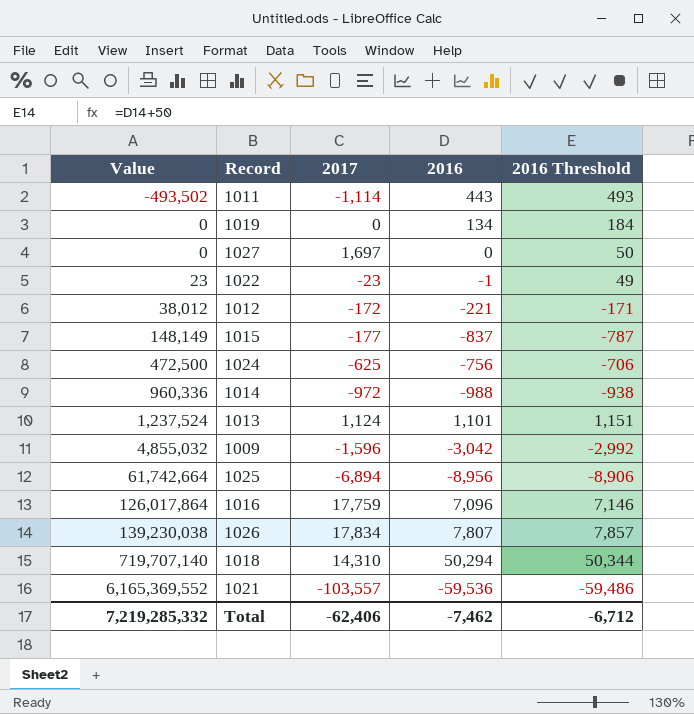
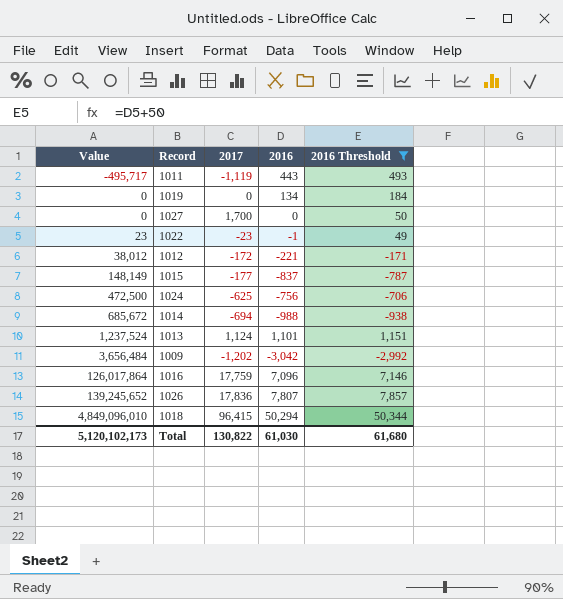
filter: none -> 2016 Threshold >= -2,992
1011 | Value: -493,502 -> -495,717
1011 | 2017: -1,114 -> -1,119
1027 | 2017: 1,697 -> 1,700
1014 | Value: 960,336 -> 685,672
1014 | 2017: -972 -> -694
1009 | Value: 4,855,032 -> 3,656,484
1009 | 2017: -1,596 -> -1,202
1026 | Value: 139,230,038 -> 139,245,652
1026 | 2017: 17,834 -> 17,836
1018 | Value: 719,707,140 -> 4,849,096,010
1018 | 2017: 14,310 -> 96,415
Total | Value: 7,219,285,332 -> 5,120,102,173
Total | 2017: -62,406 -> 130,822
Total | 2016: -7,462 -> 61,030
Total | 2016 Threshold: -6,712 -> 61,680

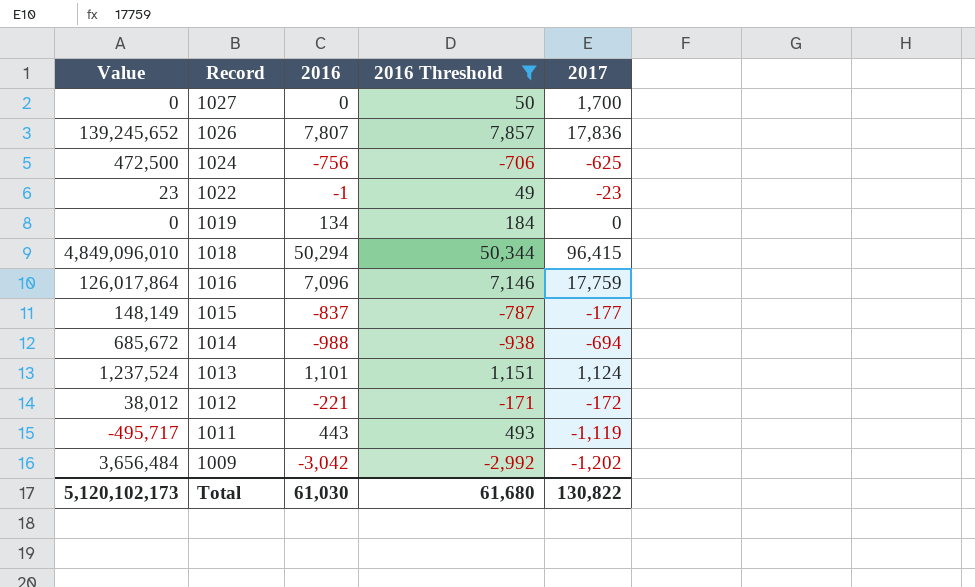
row order: Value ascending -> Record descending
column 2017 | position: 3 -> 5

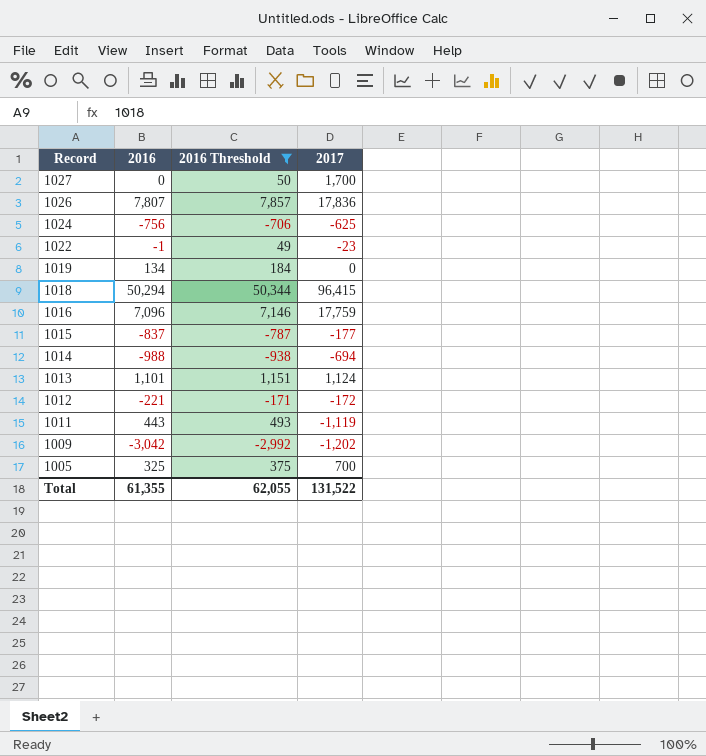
column Value | formula: [2016] * [2017] -> none
row 1005: none -> 325 | 375 | 700
Total | 2016: 61,030 -> 61,355
Total | 2016 Threshold: 61,680 -> 62,055
Total | 2017: 130,822 -> 131,522

